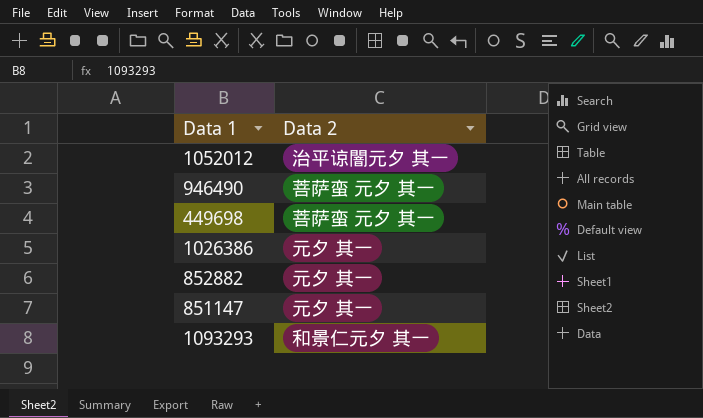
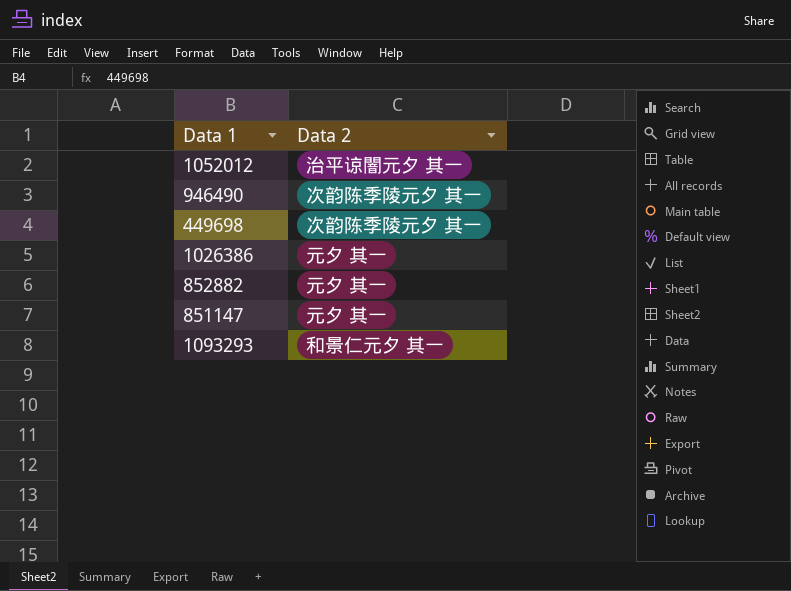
946490 | Data 2: 菩萨蛮 元夕 其一 -> 次韵陈季陵元夕 其一
449698 | Data 2: 菩萨蛮 元夕 其一 -> 次韵陈季陵元夕 其一

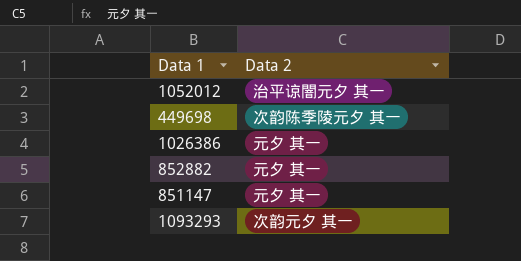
row 946490: 次韵陈季陵元夕 其一 -> none
1093293 | Data 2: 和景仁元夕 其一 -> 次韵元夕 其一

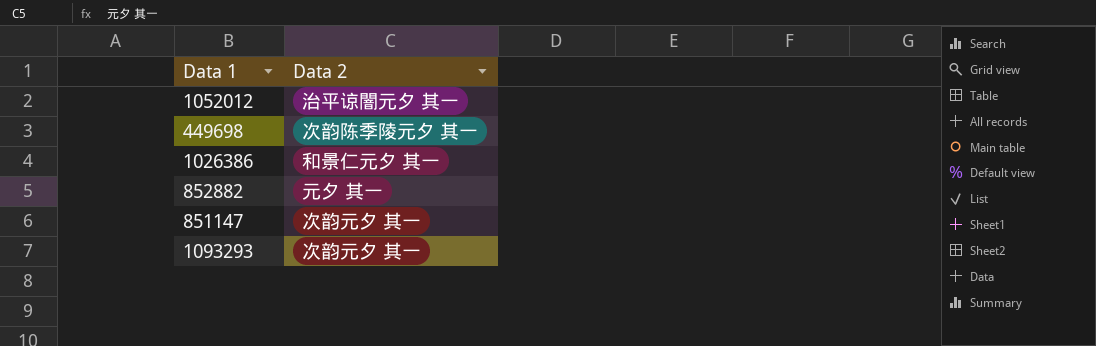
1026386 | Data 2: 元夕 其一 -> 和景仁元夕 其一
851147 | Data 2: 元夕 其一 -> 次韵元夕 其一

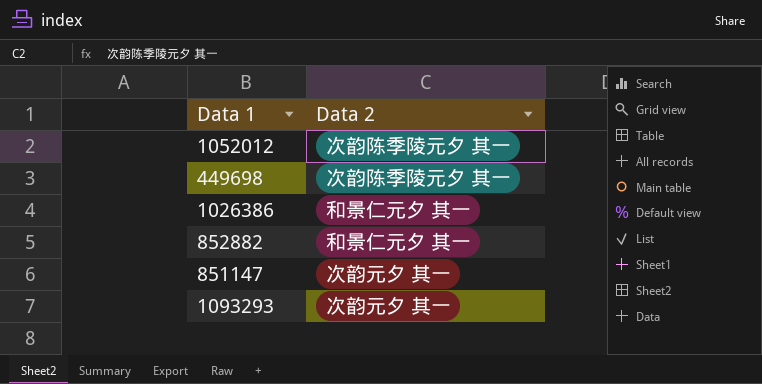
1052012 | Data 2: 治平谅闇元夕 其一 -> 次韵陈季陵元夕 其一
852882 | Data 2: 元夕 其一 -> 和景仁元夕 其一

